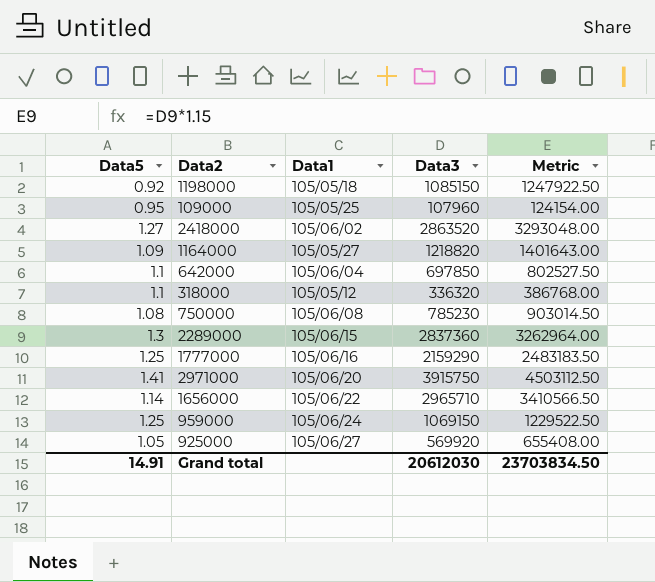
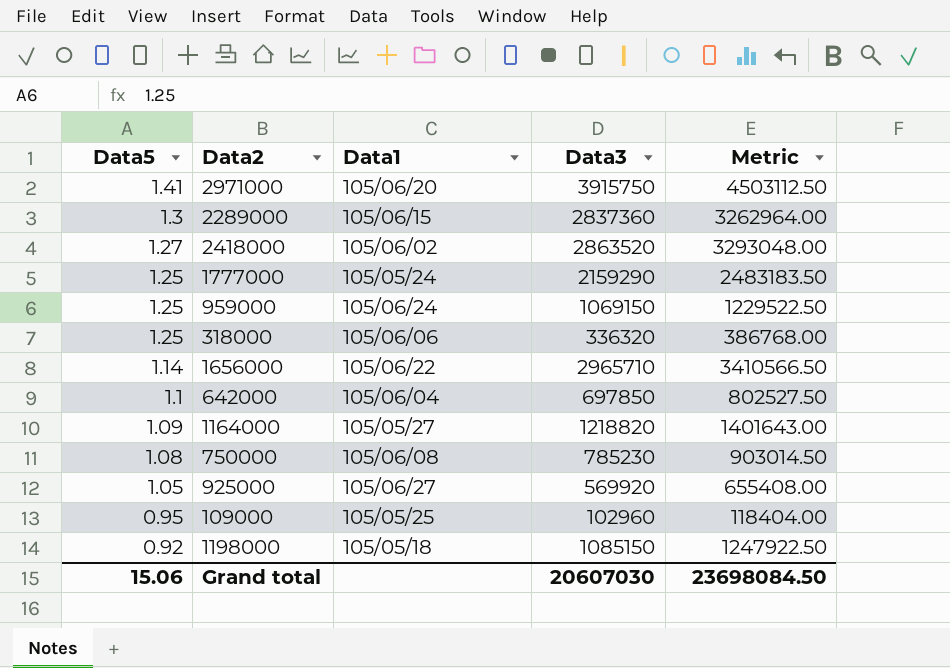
row order: none -> Data5 descending
1777000 | Data1: 105/06/16 -> 105/05/24
318000 | Data5: 1.1 -> 1.25
318000 | Data1: 105/05/12 -> 105/06/06
109000 | Data3: 107960 -> 102960
109000 | Metric: 124154.00 -> 118404.00
Grand total | Data5: 14.91 -> 15.06
Grand total | Data3: 20612030 -> 20607030
Grand total | Metric: 23703834.50 -> 23698084.50

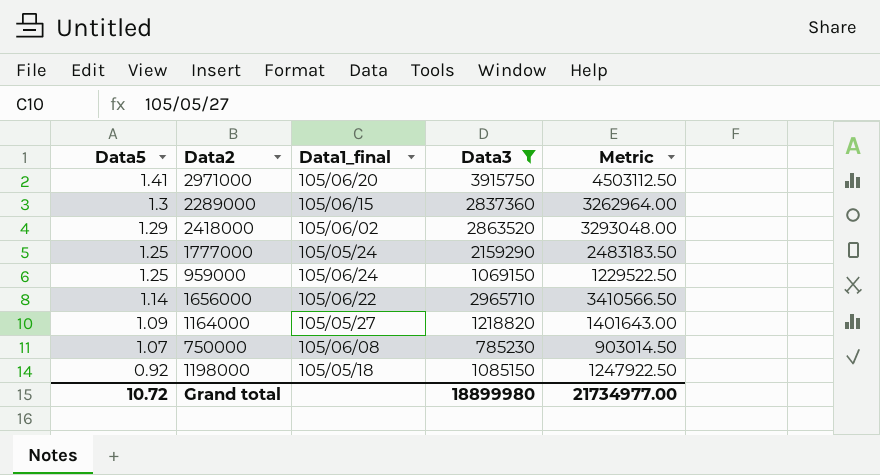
filter: none -> Data3 >= 785230
column name: Data1 -> Data1_final
2418000 | Data5: 1.27 -> 1.29
750000 | Data5: 1.08 -> 1.07
Grand total | Data5: 15.06 -> 10.72
Grand total | Data3: 20607030 -> 18899980
Grand total | Metric: 23698084.50 -> 21734977.00

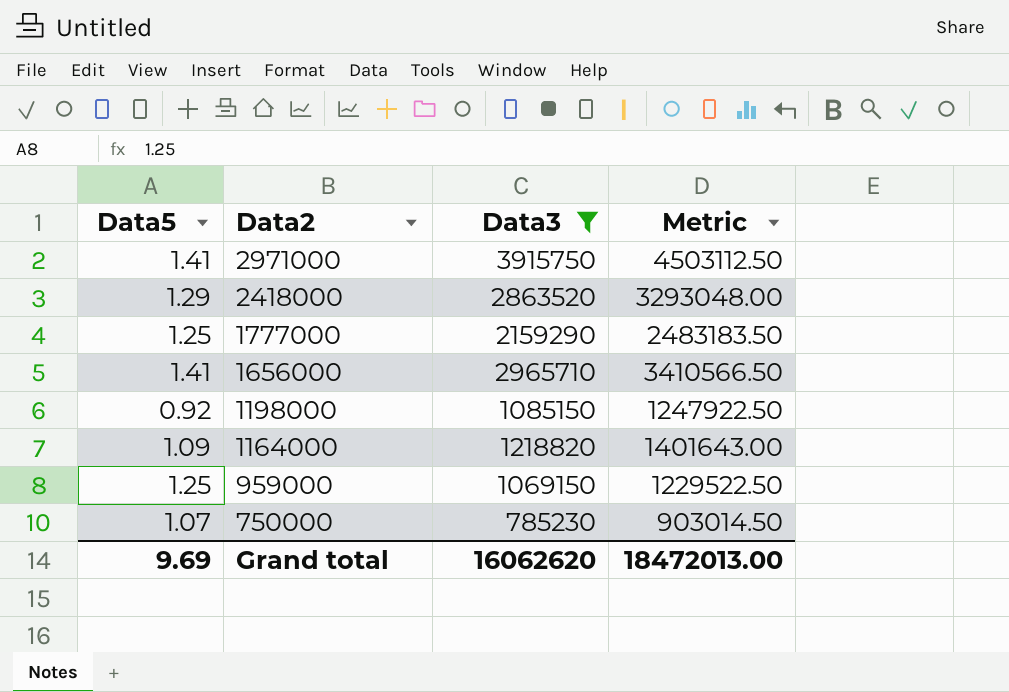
row order: Data5 descending -> Data2 descending
column Data1_final | position: 3 -> none
row 2289000: 1.3 | 105/06/15 | 2837360 | 3262964.00 -> none
1656000 | Data5: 1.14 -> 1.41
Grand total | Data5: 10.72 -> 9.69
Grand total | Data3: 18899980 -> 16062620
Grand total | Metric: 21734977.00 -> 18472013.00

